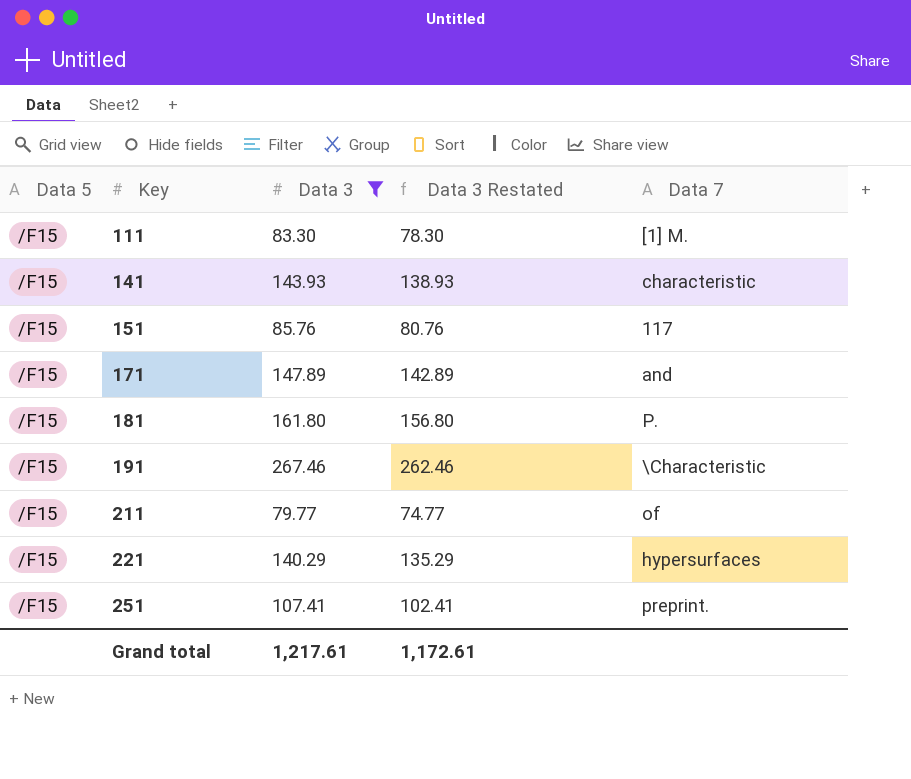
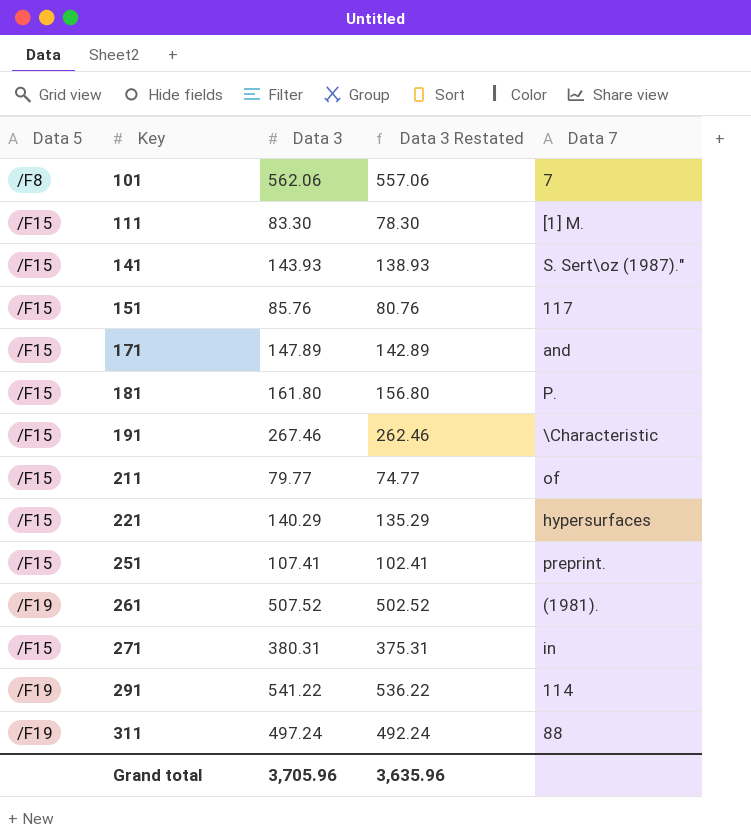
filter: Data 3 <= 267.46 -> none
141 | Data 7: characteristic -> S. Sert\oz (1987)."
Grand total | Data 3: 1,217.61 -> 3,705.96
Grand total | Data 3 Restated: 1,172.61 -> 3,635.96

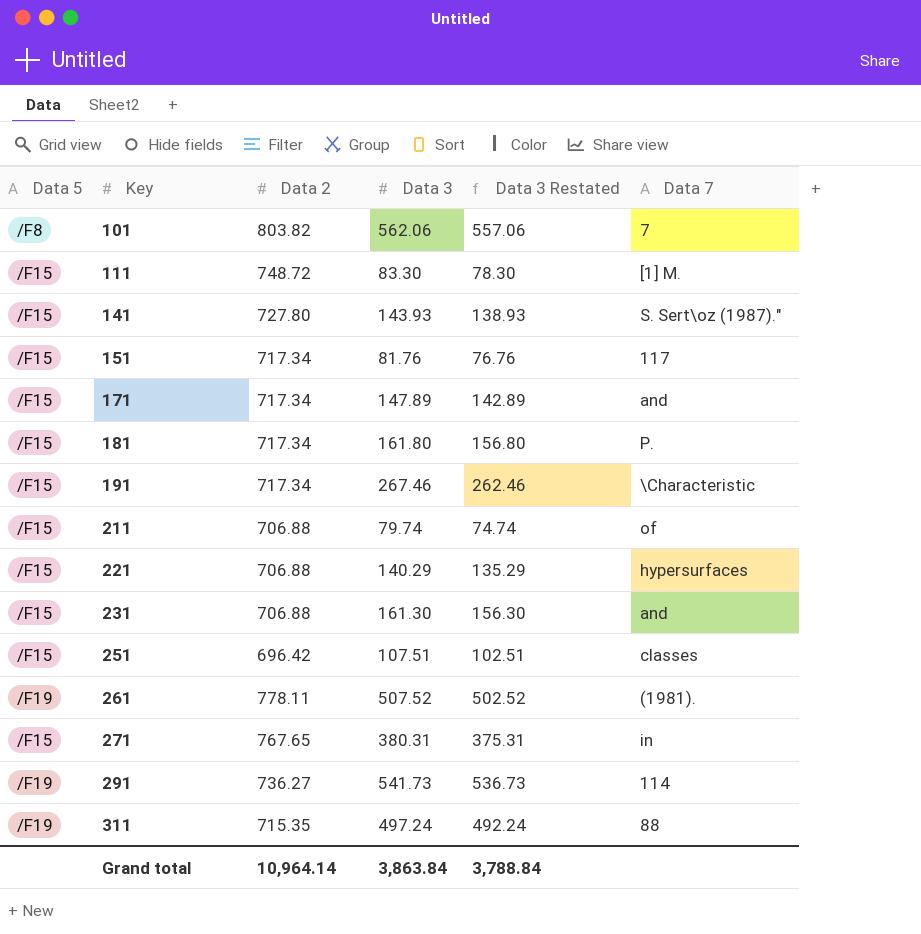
column Data 2 | position: none -> 3
151 | Data 3: 85.76 -> 81.76
151 | Data 3 Restated: 80.76 -> 76.76
211 | Data 3: 79.77 -> 79.74
211 | Data 3 Restated: 74.77 -> 74.74
row 231: none -> /F15 | 706.88 | 161.30 | 156.30 | and
251 | Data 3: 107.41 -> 107.51
251 | Data 3 Restated: 102.41 -> 102.51
251 | Data 7: preprint. -> classes
291 | Data 3: 541.22 -> 541.73
291 | Data 3 Restated: 536.22 -> 536.73
Grand total | Data 3: 3,705.96 -> 3,863.84
Grand total | Data 3 Restated: 3,635.96 -> 3,788.84

